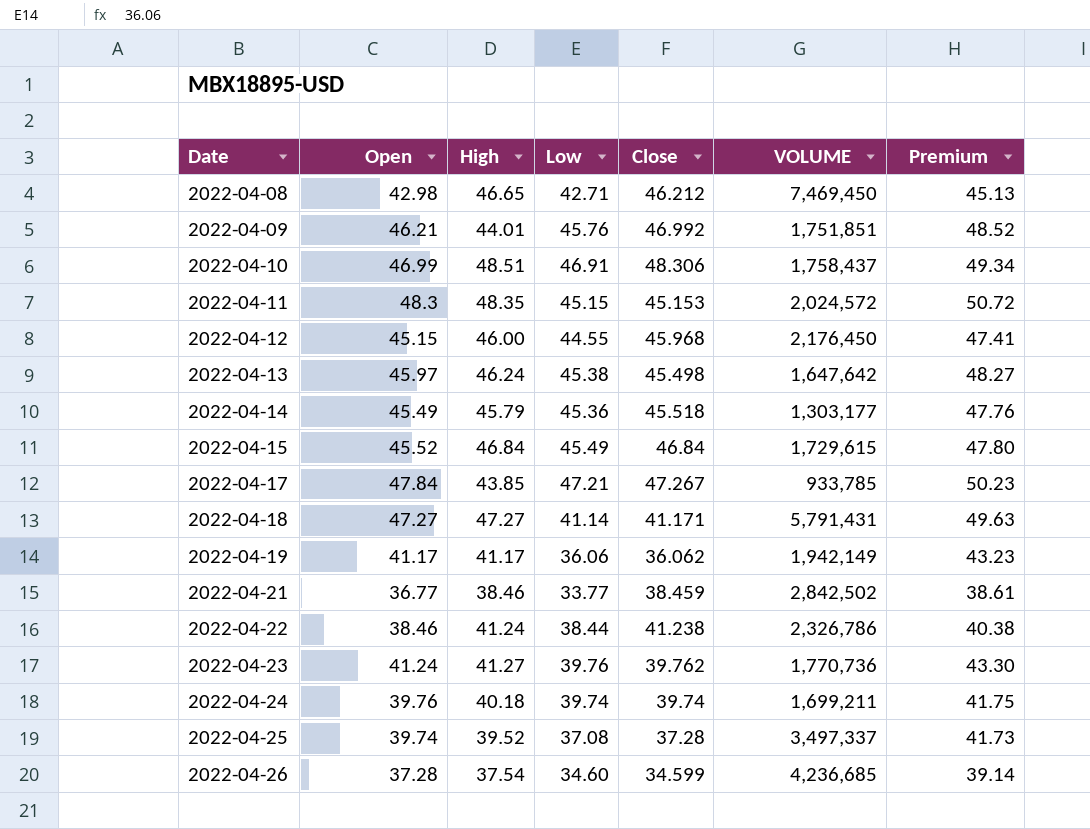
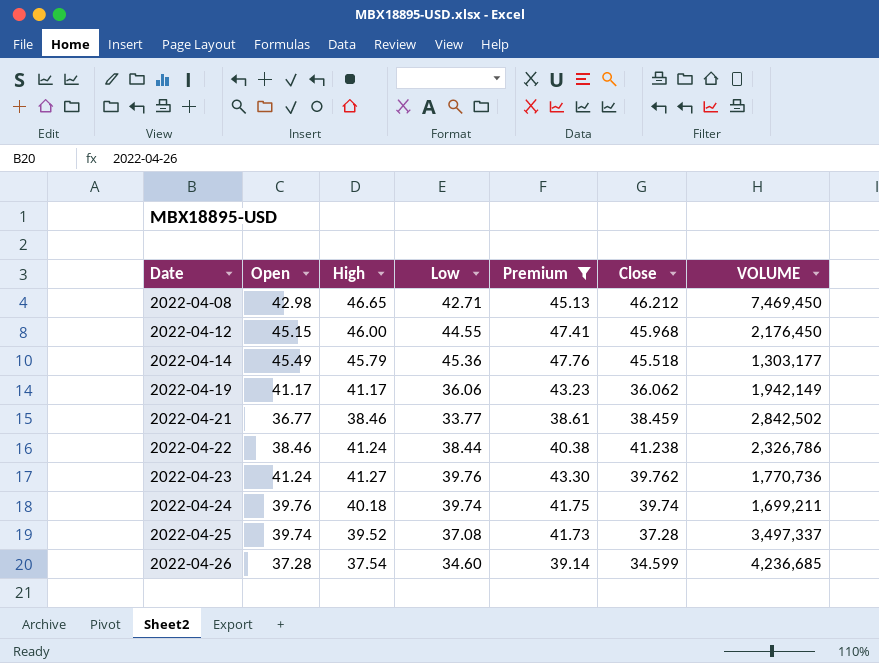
filter: none -> Premium <= 47.76
column Premium | position: 7 -> 5

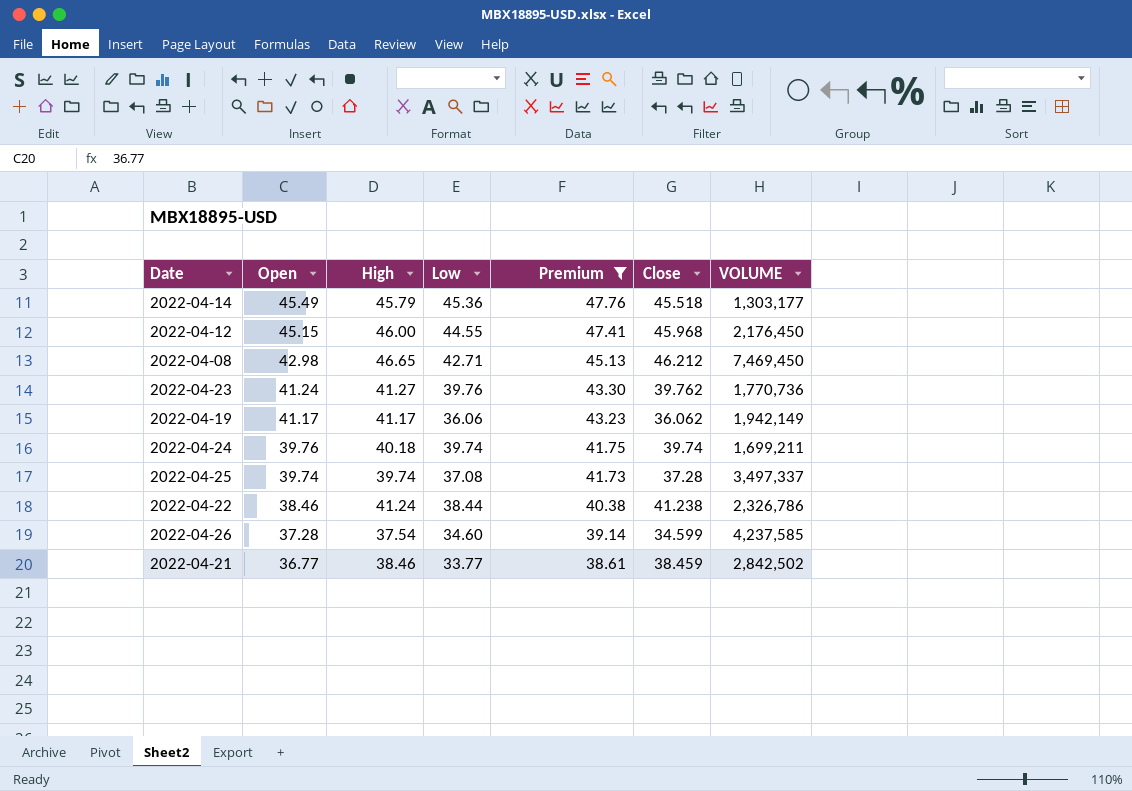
row order: Date ascending -> Open descending
2022-04-25 | High: 39.52 -> 39.74
2022-04-26 | VOLUME: 4,236,685 -> 4,237,585

